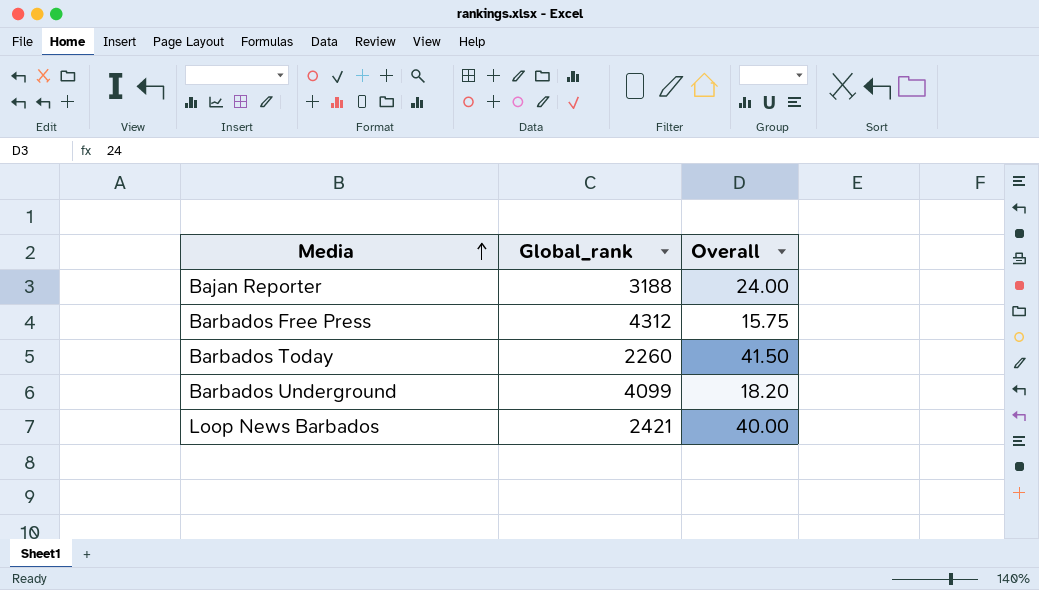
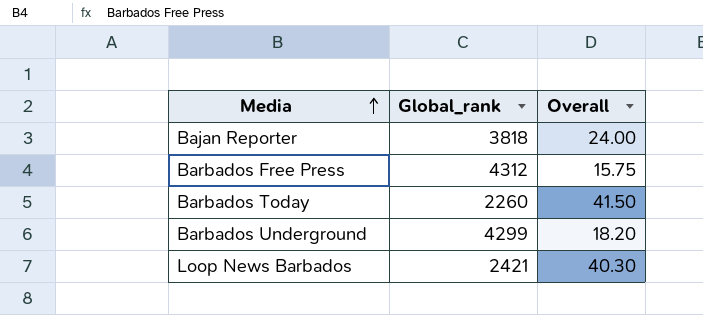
Bajan Reporter | Global_rank: 3188 -> 3818
Barbados Underground | Global_rank: 4099 -> 4299
Loop News Barbados | Overall: 40.00 -> 40.30

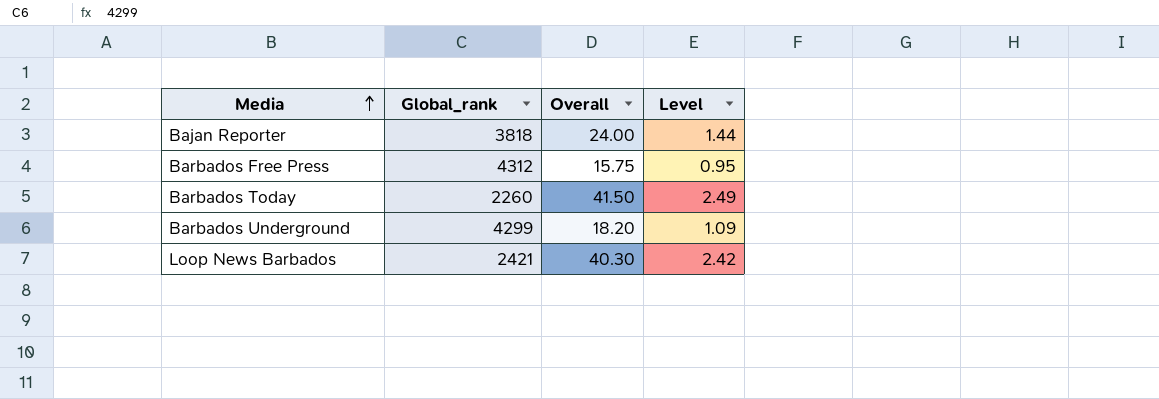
column Level | formula: none -> [Overall] * 0.06

